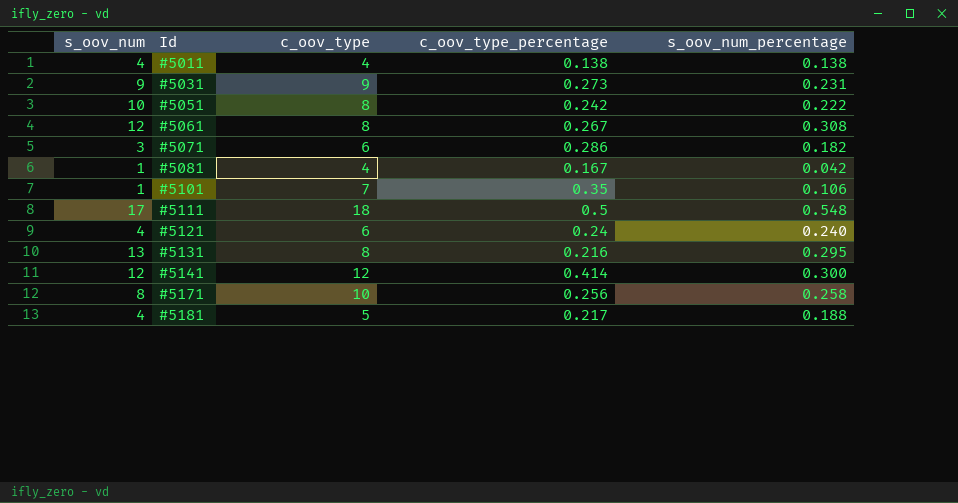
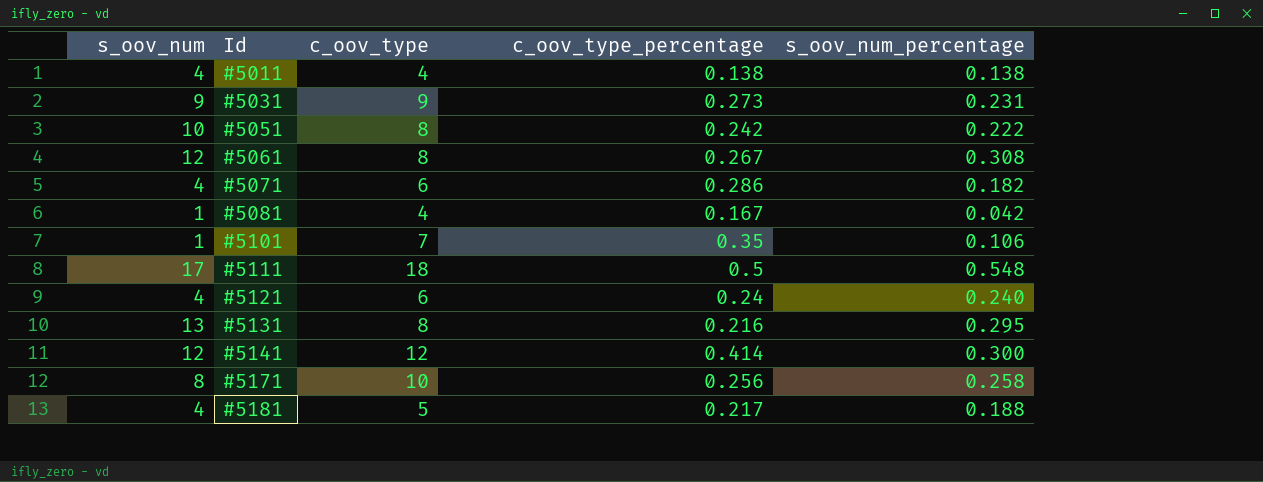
#5071 | s_oov_num: 3 -> 4

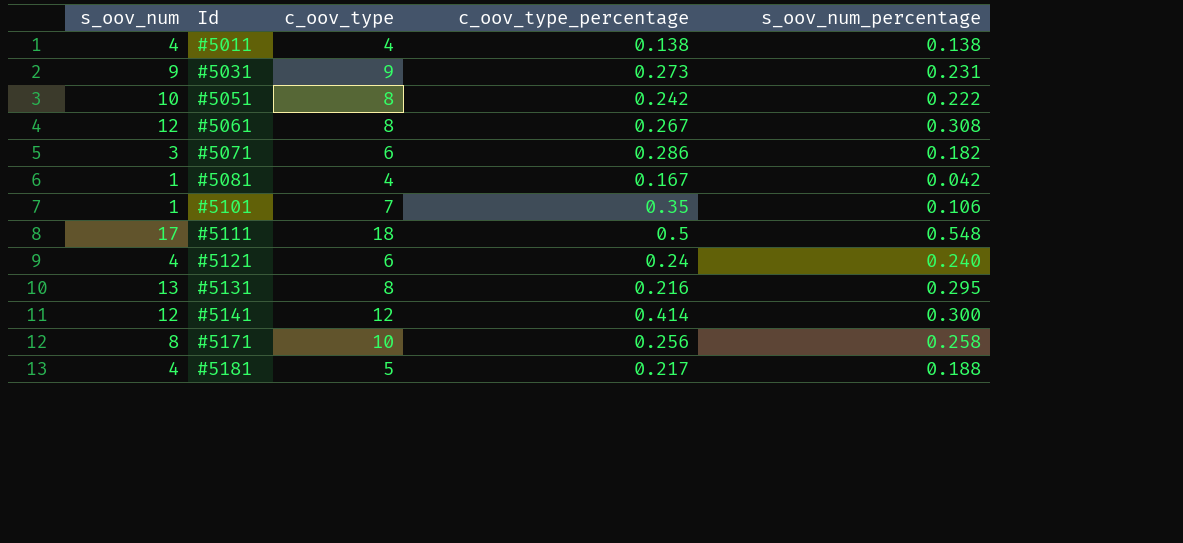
#5071 | s_oov_num: 4 -> 3

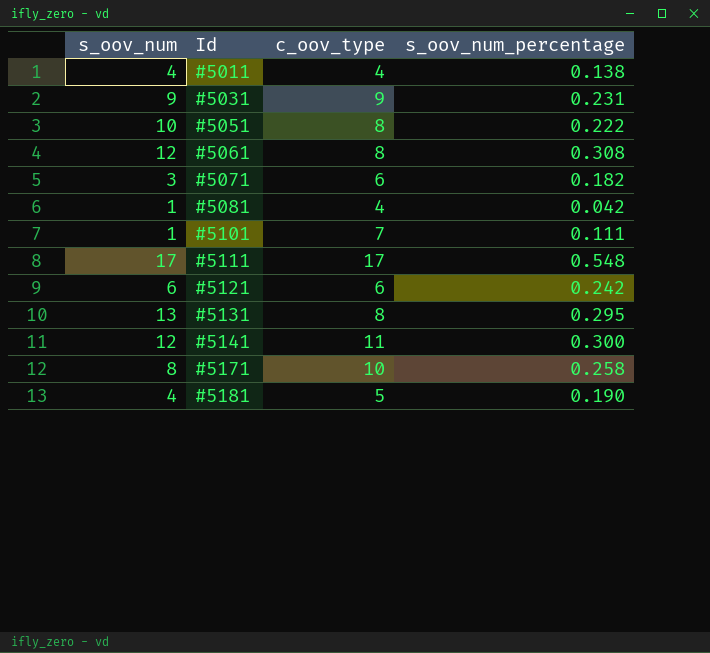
column c_oov_type_percentage | position: 4 -> none
#5101 | s_oov_num_percentage: 0.106 -> 0.111
#5111 | c_oov_type: 18 -> 17
#5121 | s_oov_num: 4 -> 6
#5121 | s_oov_num_percentage: 0.240 -> 0.242
#5141 | c_oov_type: 12 -> 11
#5181 | s_oov_num_percentage: 0.188 -> 0.190

